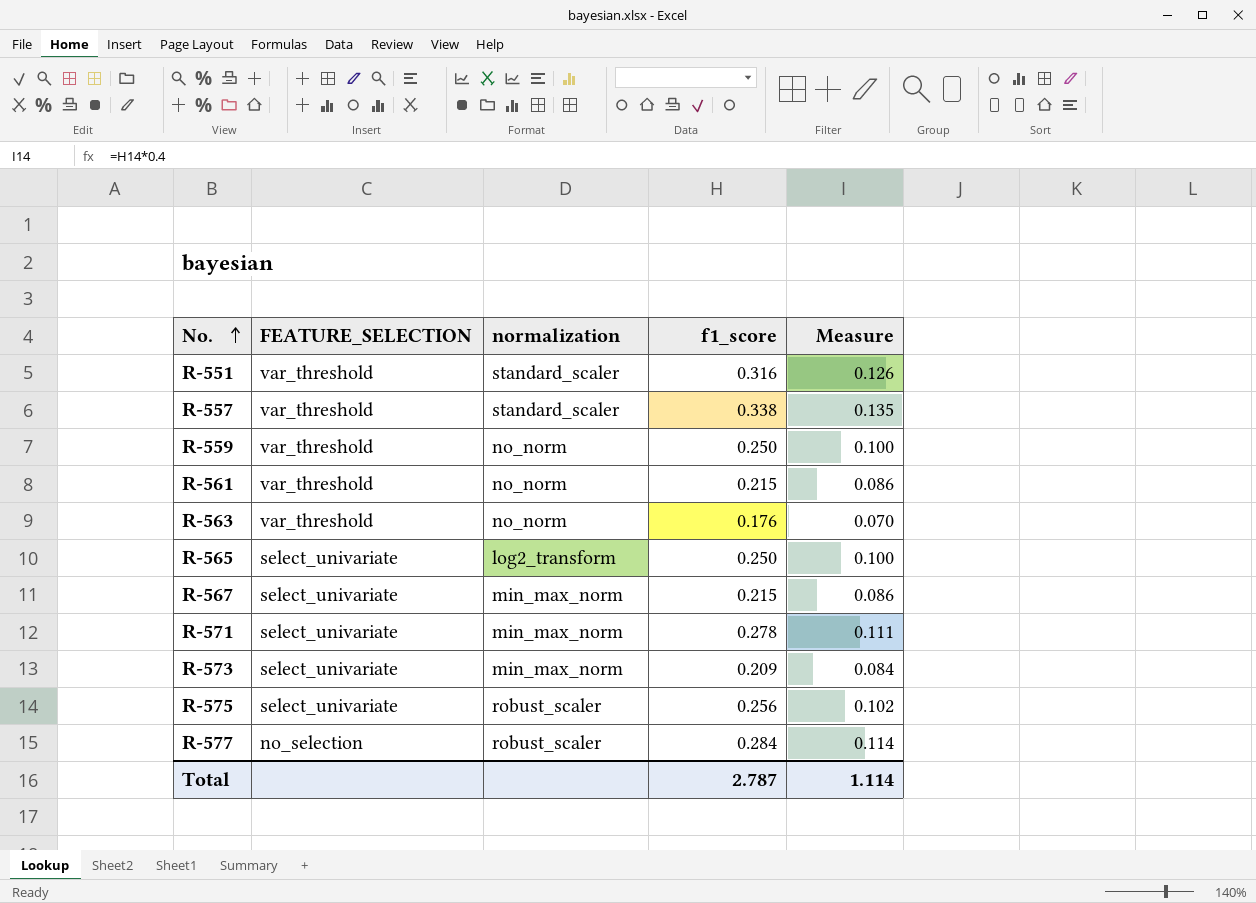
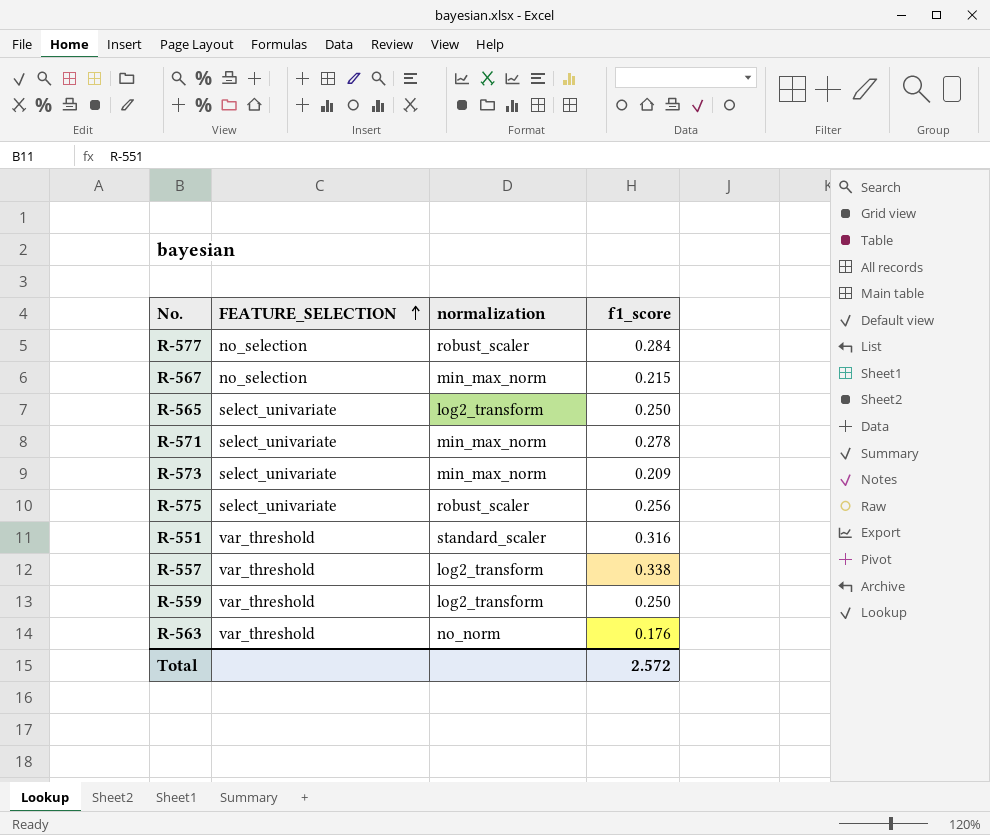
row order: No. ascending -> FEATURE_SELECTION ascending
column Measure | formula: [f1_score] * 0.4 -> none
row R-561: var_threshold | no_norm | 0.215 | 0.086 -> none
R-567 | FEATURE_SELECTION: select_univariate -> no_selection
R-557 | normalization: standard_scaler -> log2_transform
R-559 | normalization: no_norm -> log2_transform
Total | f1_score: 2.787 -> 2.572

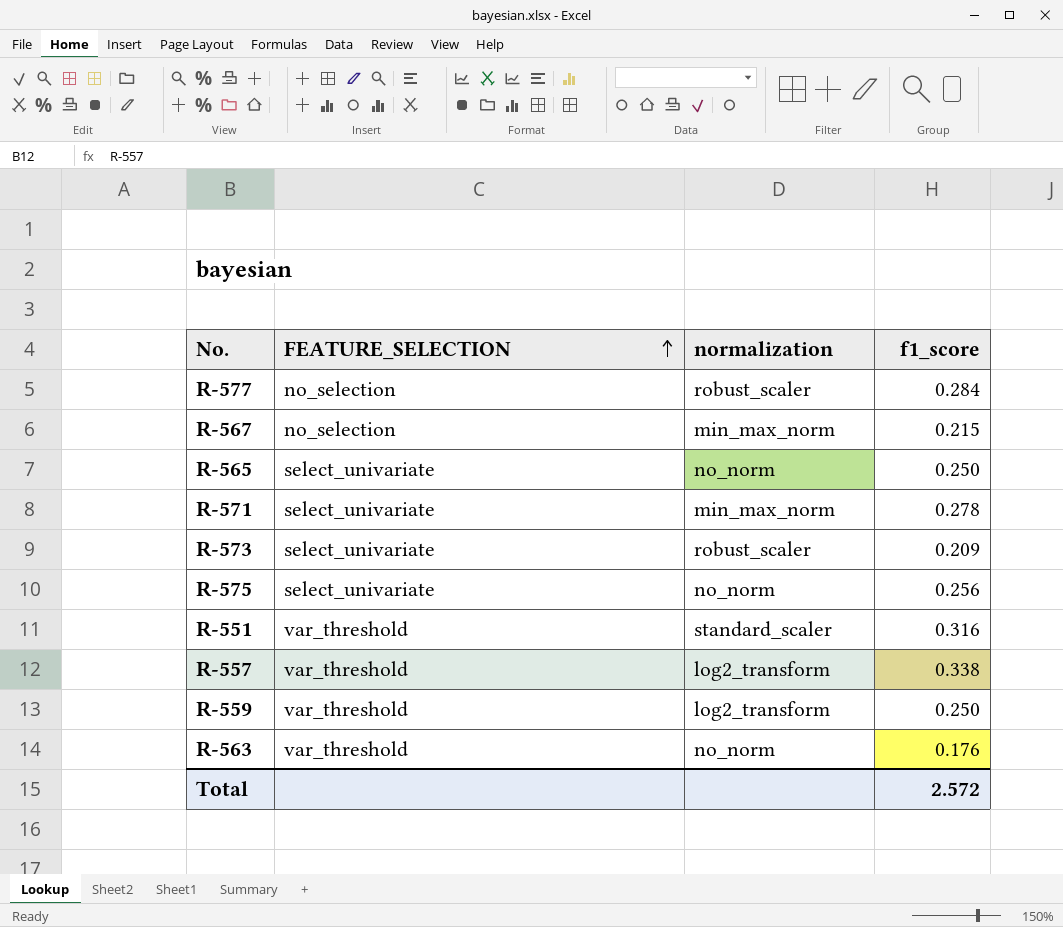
R-565 | normalization: log2_transform -> no_norm
R-573 | normalization: min_max_norm -> robust_scaler
R-575 | normalization: robust_scaler -> no_norm

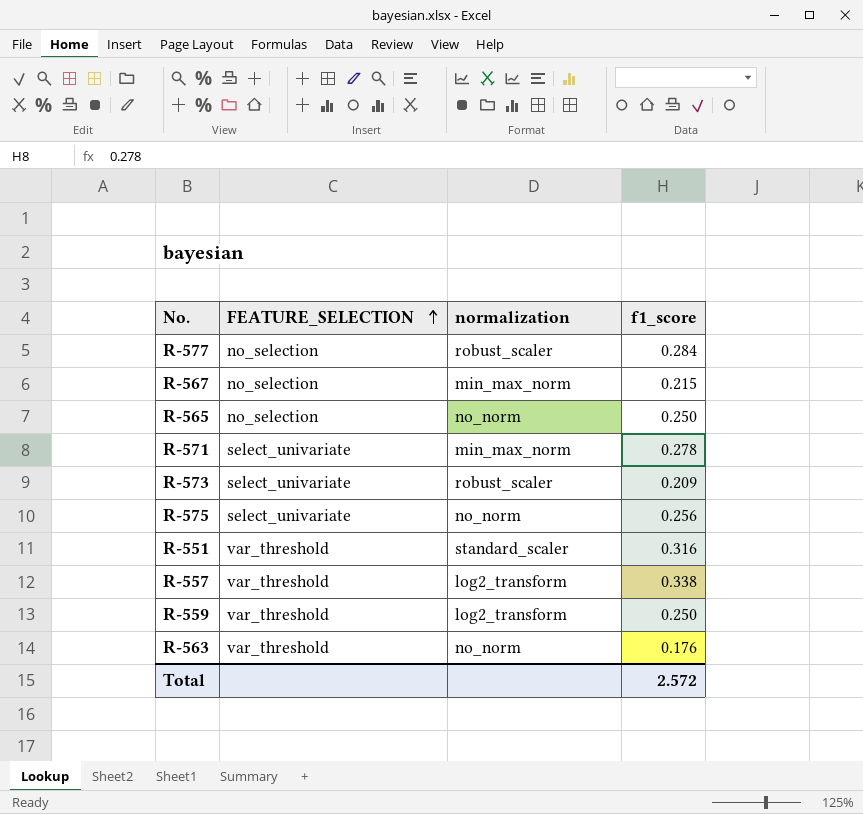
R-565 | FEATURE_SELECTION: select_univariate -> no_selection

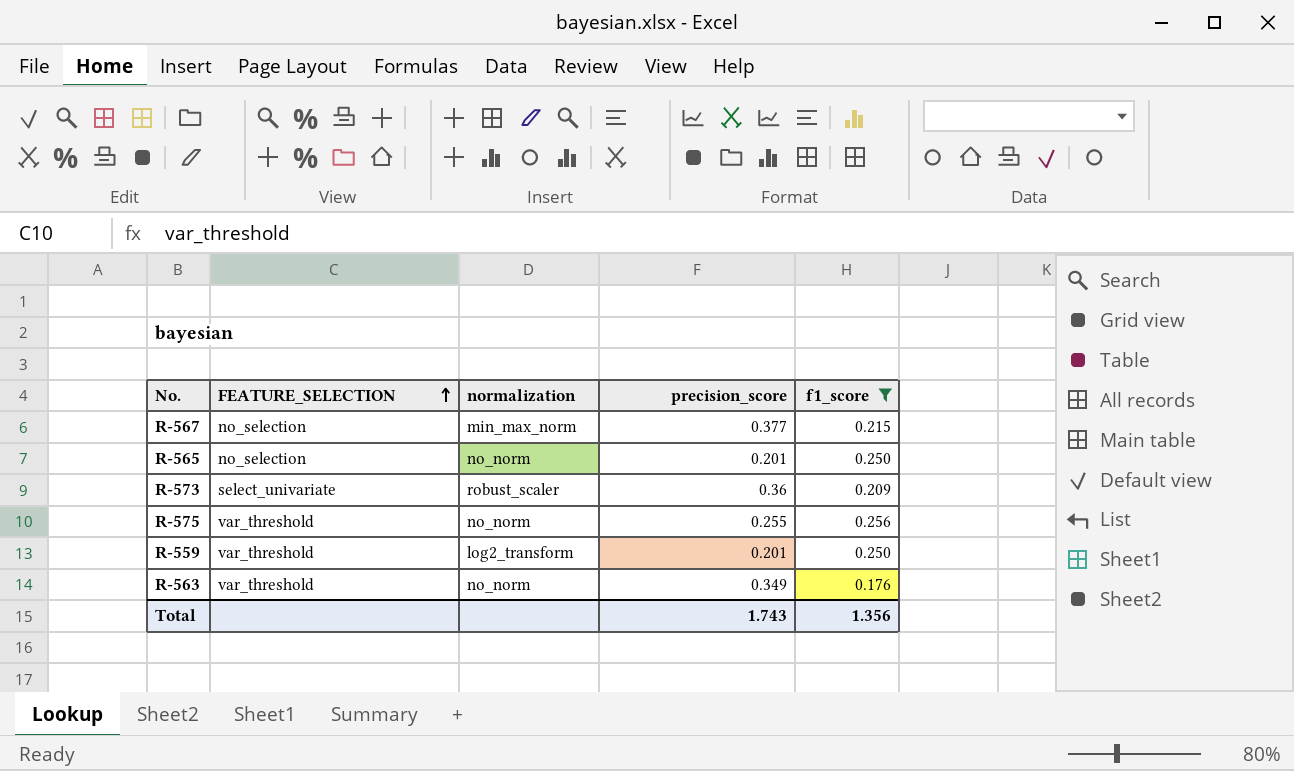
filter: none -> f1_score <= 0.256
column precision_score | position: none -> 4
R-575 | FEATURE_SELECTION: select_univariate -> var_threshold
Total | f1_score: 2.572 -> 1.356

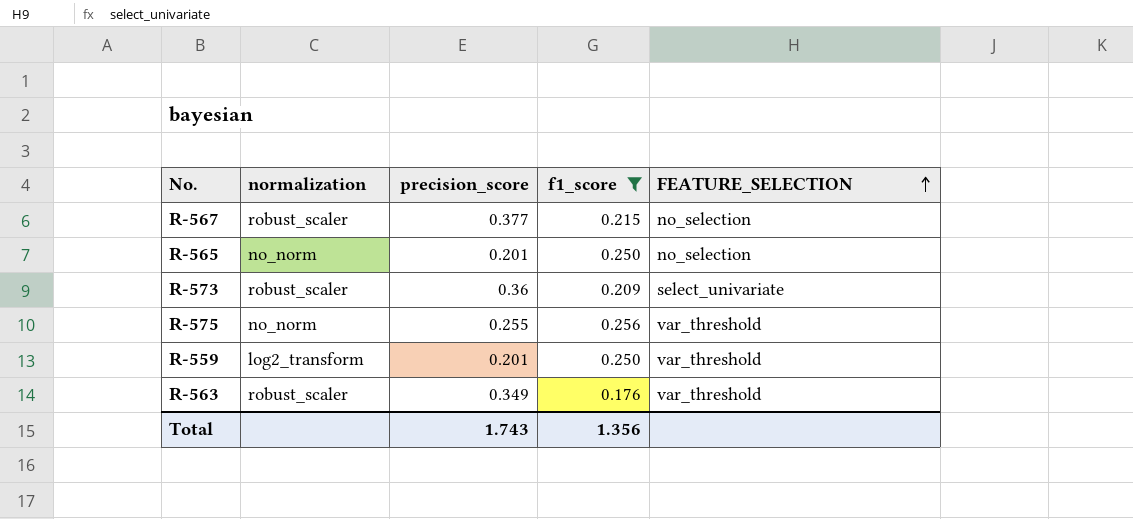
column FEATURE_SELECTION | position: 2 -> 5
R-567 | normalization: min_max_norm -> robust_scaler
R-563 | normalization: no_norm -> robust_scaler

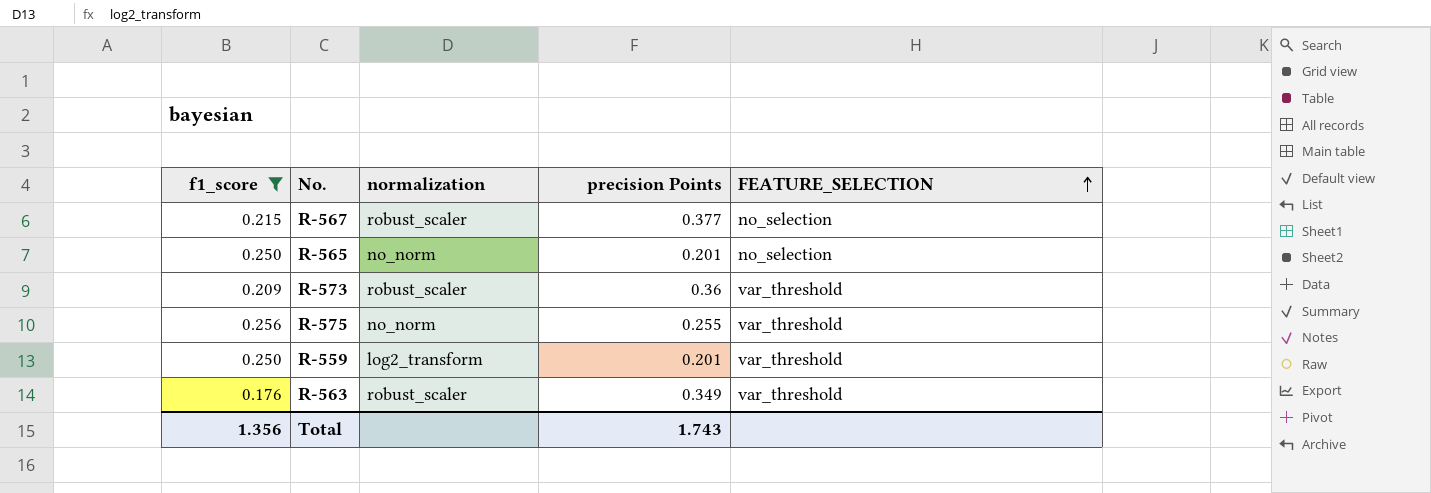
column f1_score | position: 4 -> 1
column name: precision_score -> precision Points
R-573 | FEATURE_SELECTION: select_univariate -> var_threshold

